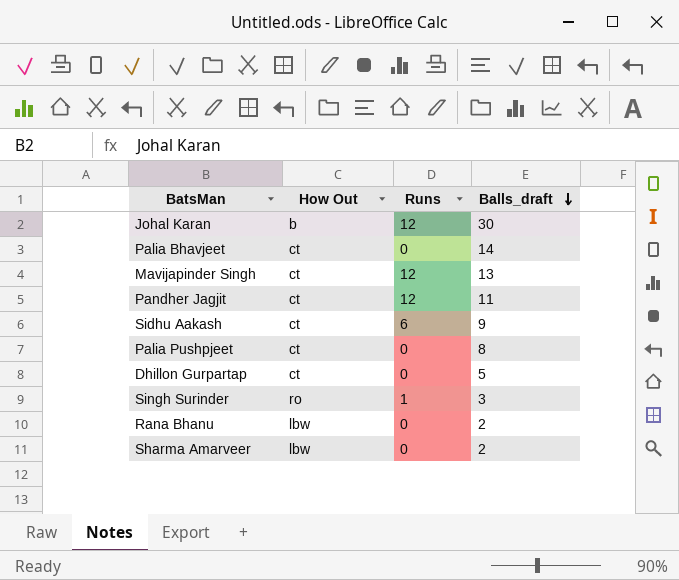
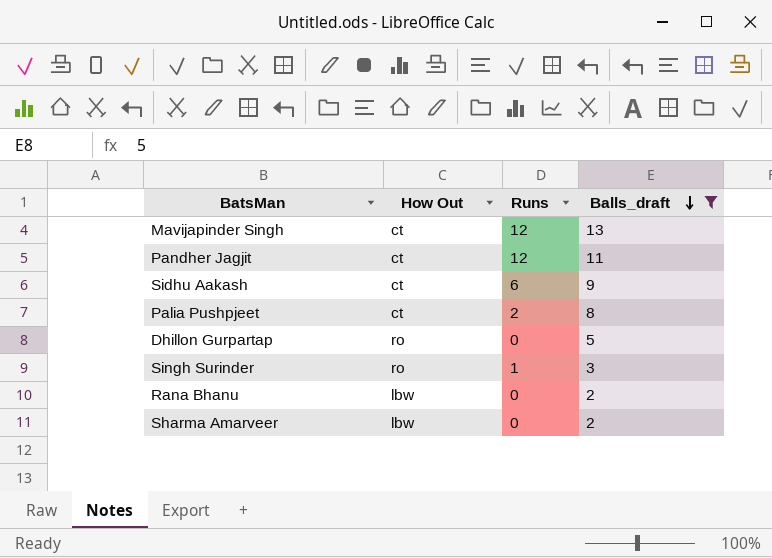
filter: none -> Balls_draft <= 13
Palia Pushpjeet | Runs: 0 -> 2
Dhillon Gurpartap | How Out: ct -> ro

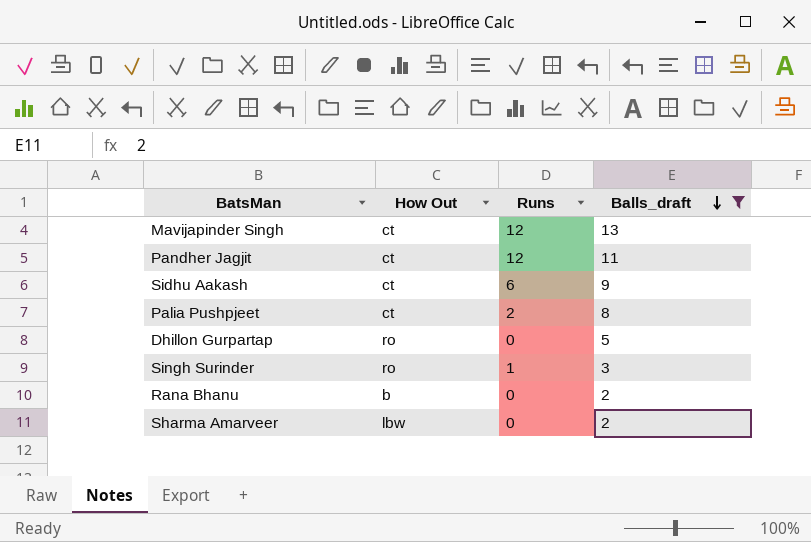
Rana Bhanu | How Out: lbw -> b

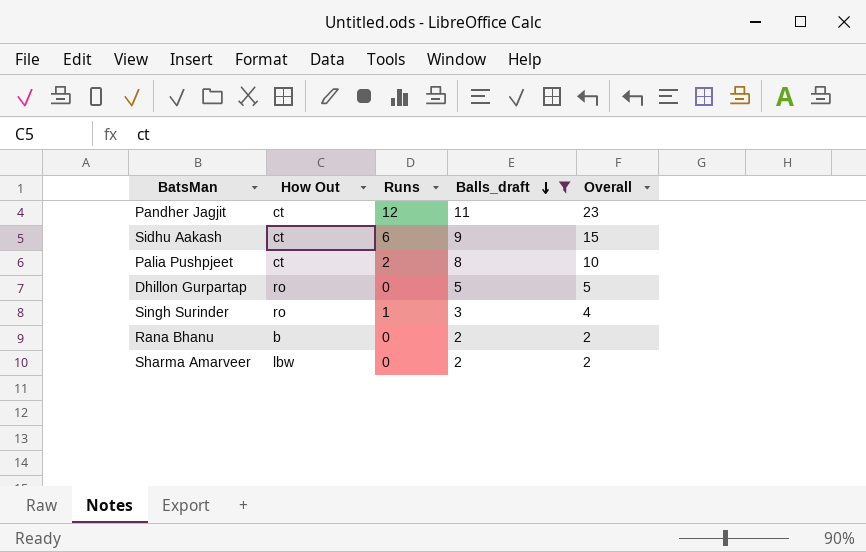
column Overall | formula: none -> [Runs] + [Balls_draft]
row Mavijapinder Singh: ct | 12 | 13 -> none

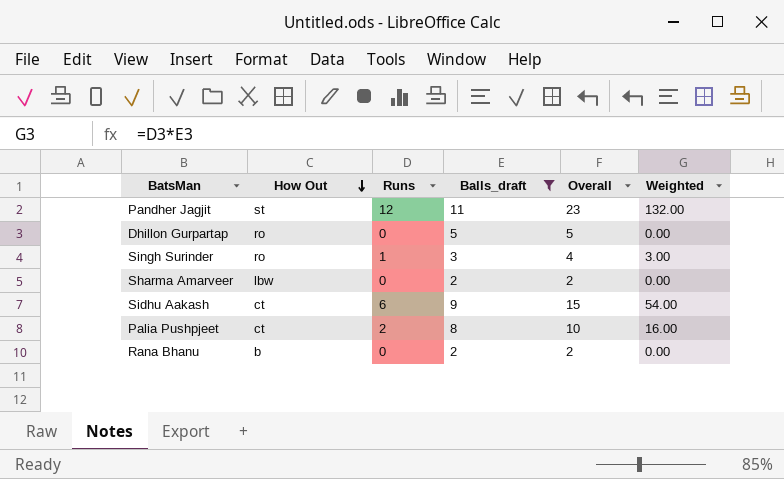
row order: Balls_draft descending -> How Out descending
column Weighted | formula: none -> [Runs] * [Balls_draft]
Pandher Jagjit | How Out: ct -> st

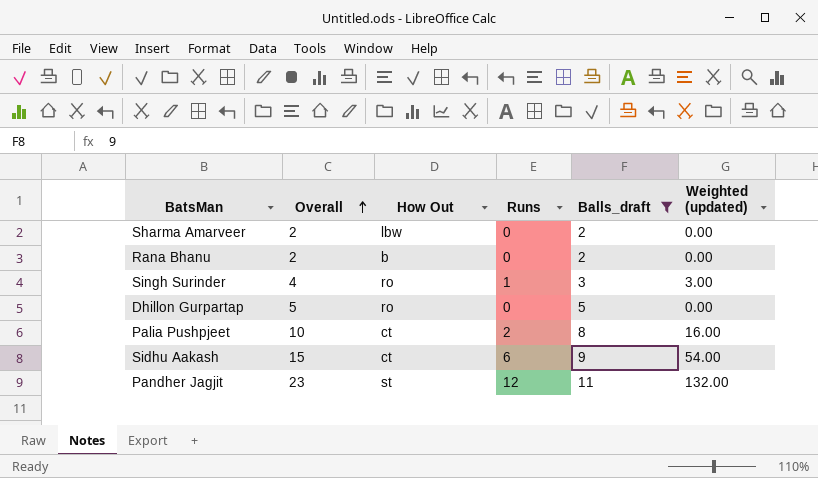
row order: How Out descending -> Overall ascending
column Overall | position: 5 -> 2
column name: Weighted -> Weighted (updated)

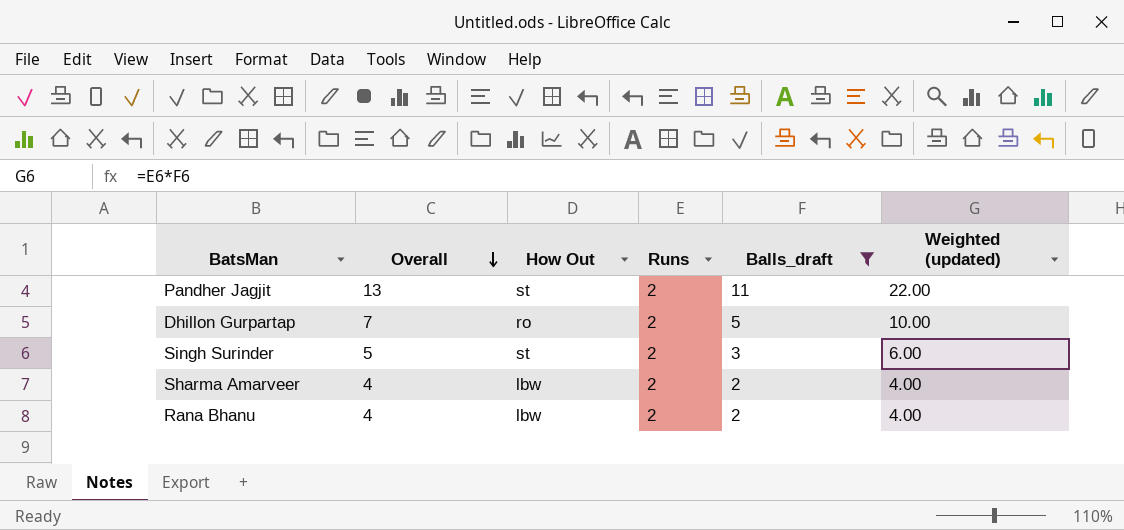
row order: Overall ascending -> Overall descending
row Palia Pushpjeet: 10 | ct | 2 | 8 | 16.00 -> none
row Sidhu Aakash: 15 | ct | 6 | 9 | 54.00 -> none
Pandher Jagjit | Overall: 23 -> 13
Pandher Jagjit | Runs: 12 -> 2
Pandher Jagjit | Weighted (updated): 132.00 -> 22.00
Dhillon Gurpartap | Overall: 5 -> 7
Dhillon Gurpartap | Runs: 0 -> 2
Dhillon Gurpartap | Weighted (updated): 0.00 -> 10.00
Singh Surinder | Overall: 4 -> 5
Singh Surinder | How Out: ro -> st
Singh Surinder | Runs: 1 -> 2
Singh Surinder | Weighted (updated): 3.00 -> 6.00
Sharma Amarveer | Overall: 2 -> 4
Sharma Amarveer | Runs: 0 -> 2
Sharma Amarveer | Weighted (updated): 0.00 -> 4.00
Rana Bhanu | Overall: 2 -> 4
Rana Bhanu | How Out: b -> lbw
Rana Bhanu | Runs: 0 -> 2
Rana Bhanu | Weighted (updated): 0.00 -> 4.00

